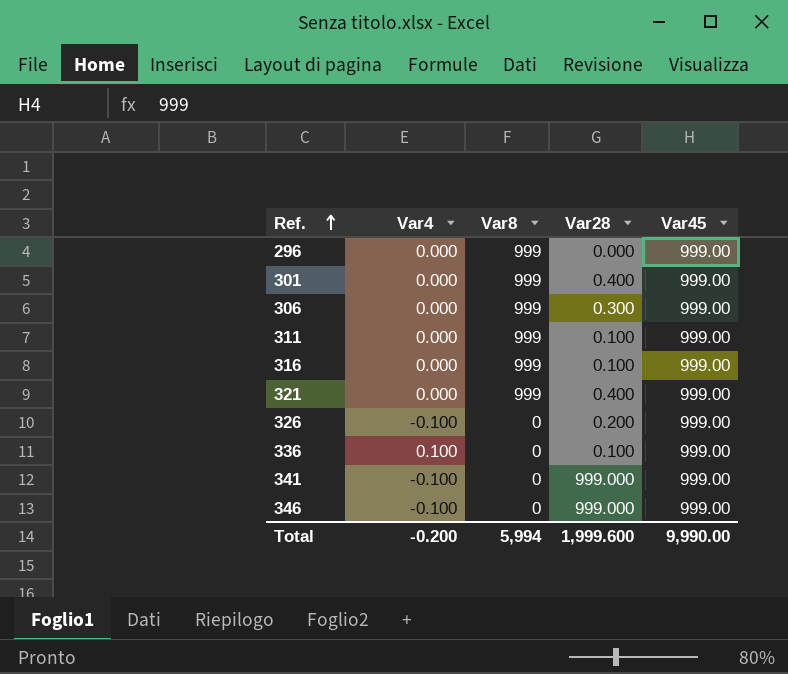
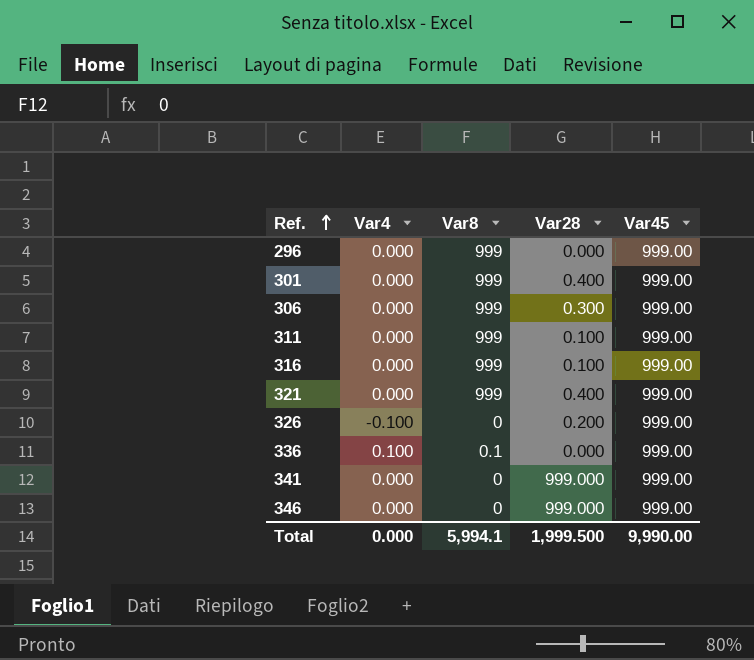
336 | Var8: 0 -> 0.1
336 | Var28: 0.100 -> 0.000
341 | Var4: -0.100 -> 0.000
346 | Var4: -0.100 -> 0.000
Total | Var4: -0.200 -> 0.000
Total | Var8: 5,994 -> 5,994.1
Total | Var28: 1,999.600 -> 1,999.500

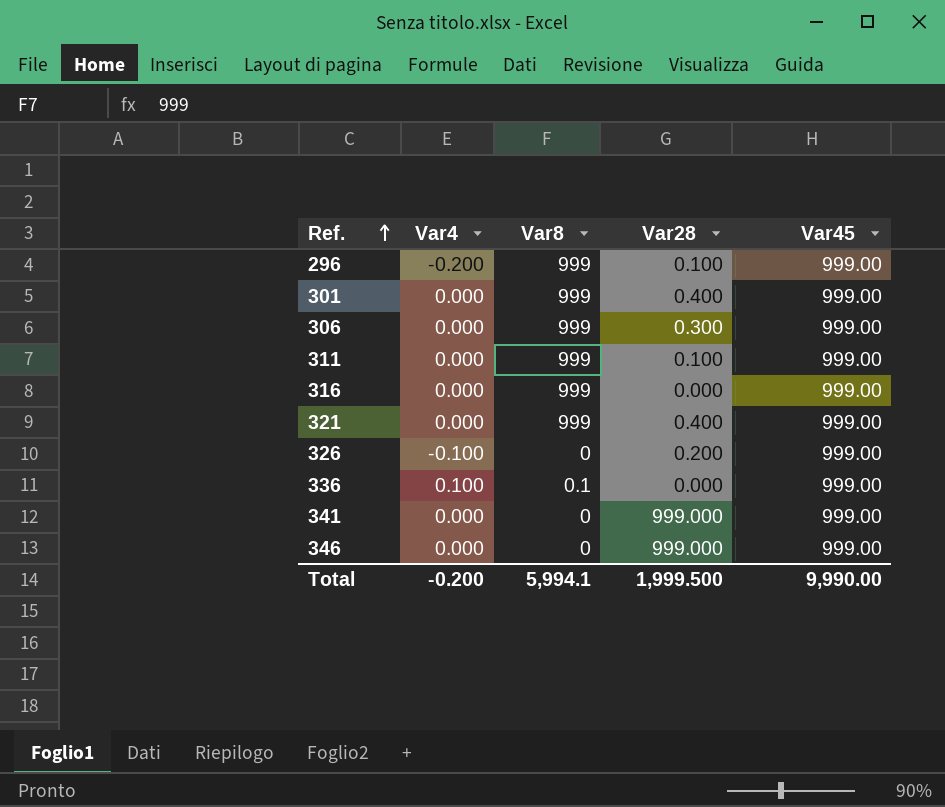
296 | Var4: 0.000 -> -0.200
296 | Var28: 0.000 -> 0.100
316 | Var28: 0.100 -> 0.000
Total | Var4: 0.000 -> -0.200

